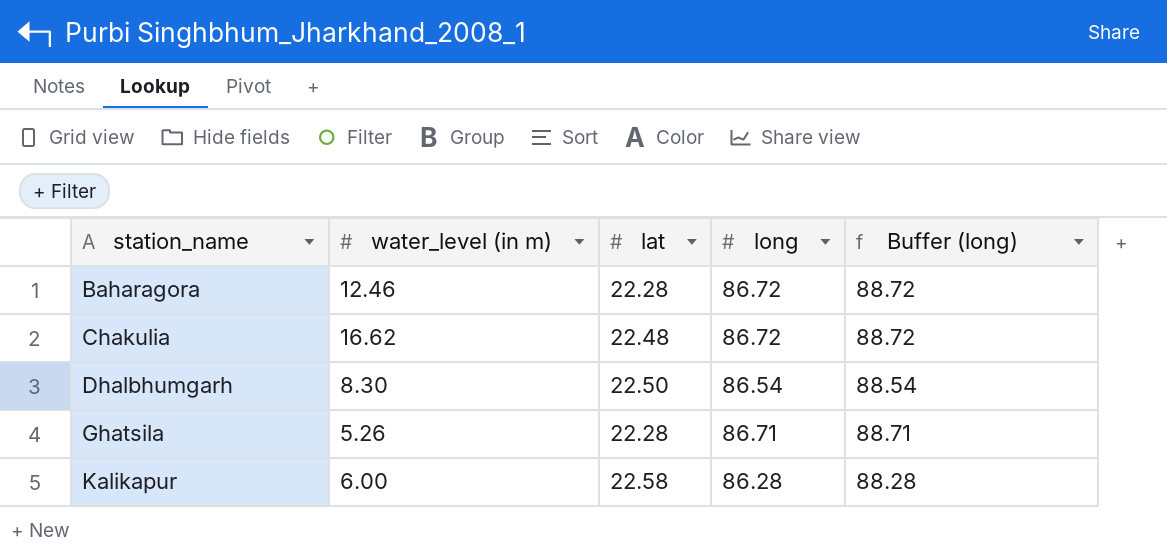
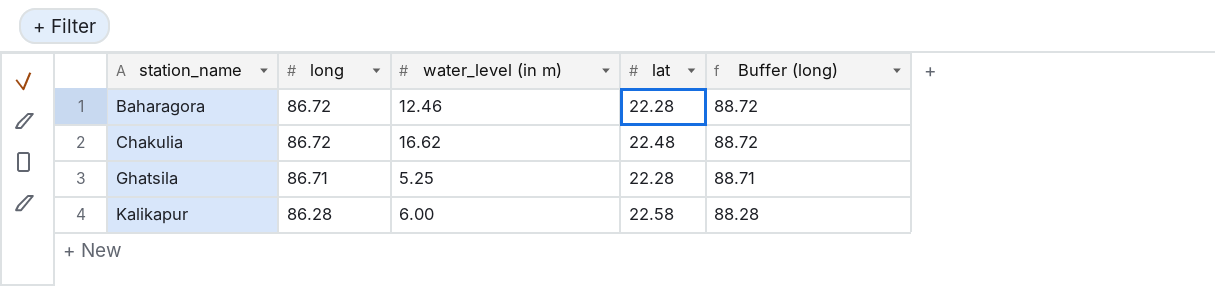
column long | position: 4 -> 2
row Dhalbhumgarh: 8.30 | 22.50 | 86.54 | 88.54 -> none
Ghatsila | water_level (in m): 5.26 -> 5.25

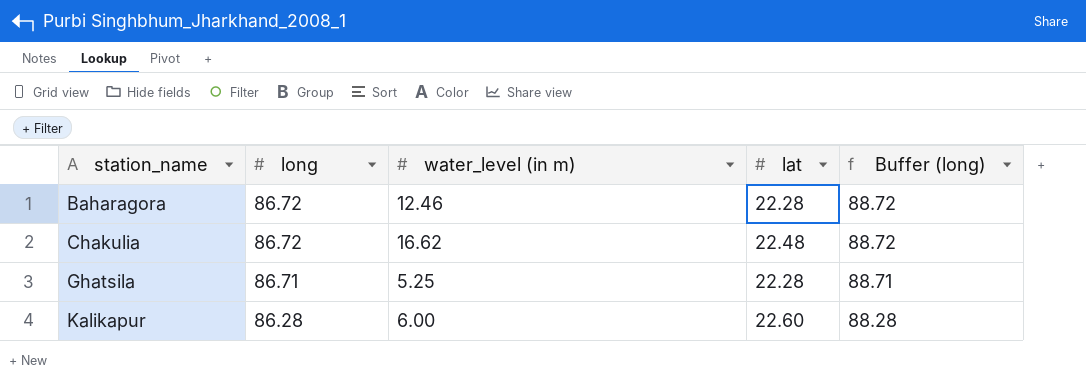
Kalikapur | lat: 22.58 -> 22.60

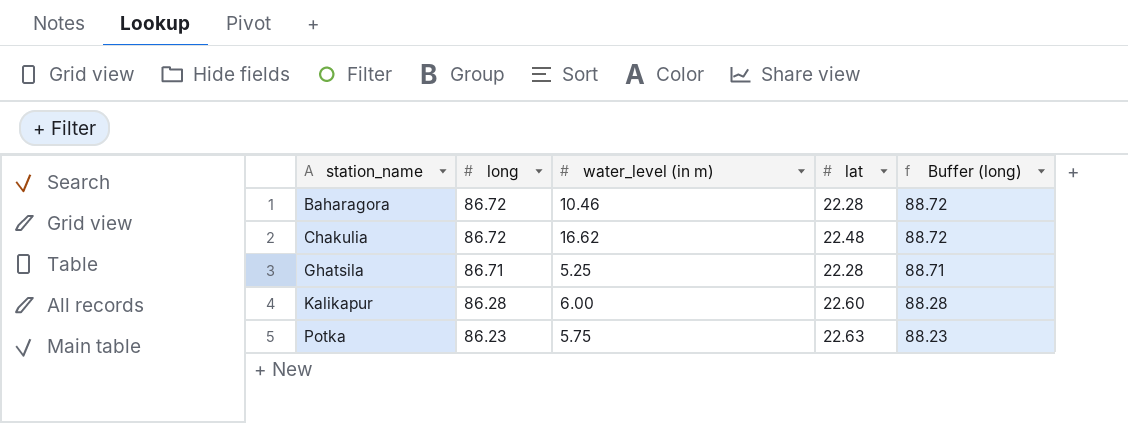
Baharagora | water_level (in m): 12.46 -> 10.46
row Potka: none -> 86.23 | 5.75 | 22.63 | 88.23

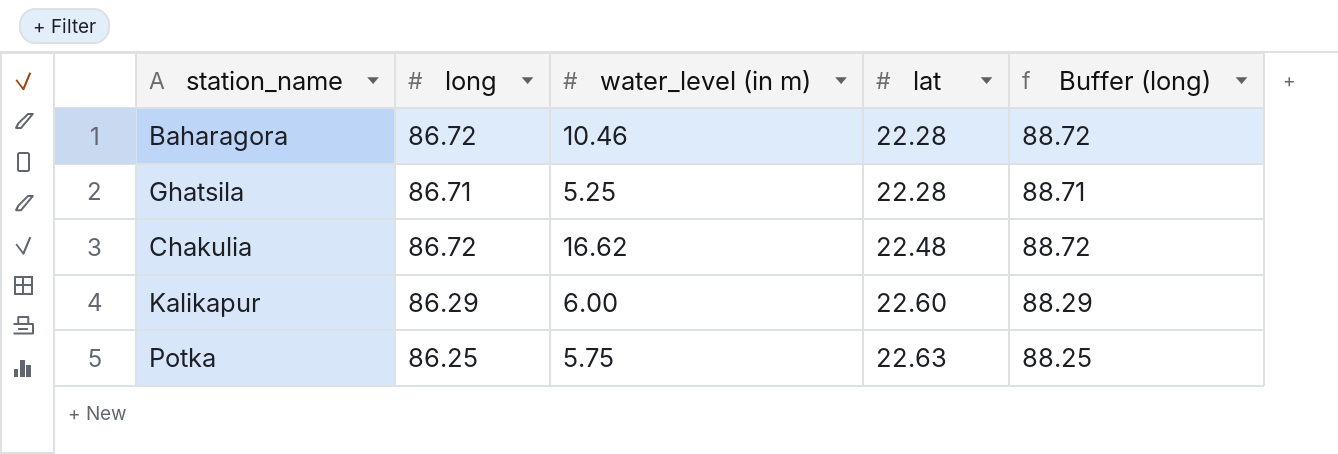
row order: station_name ascending -> lat ascending
Kalikapur | long: 86.28 -> 86.29
Kalikapur | Buffer (long): 88.28 -> 88.29
Potka | long: 86.23 -> 86.25
Potka | Buffer (long): 88.23 -> 88.25

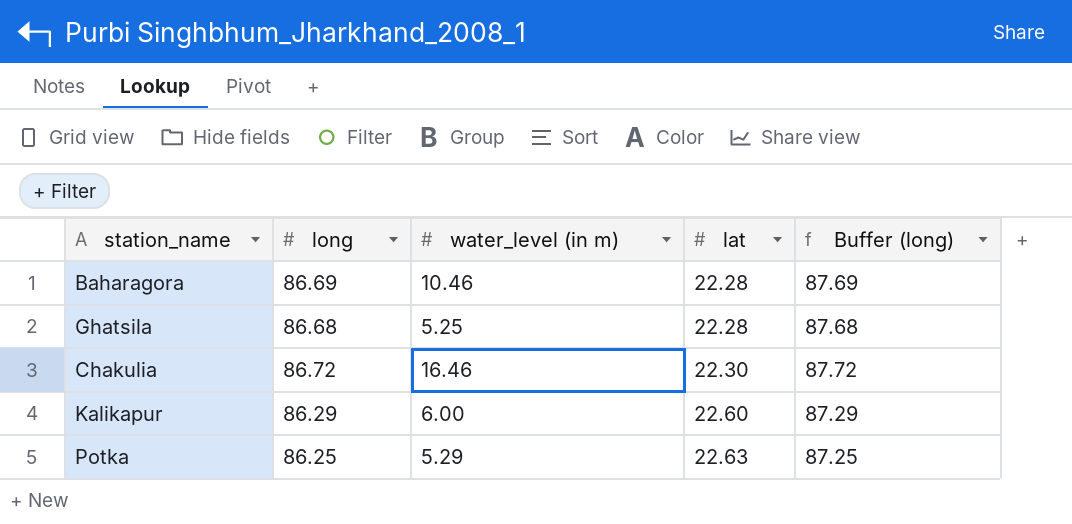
column Buffer (long) | formula: [long] + 2 -> [long] + 1
Baharagora | long: 86.72 -> 86.69
Ghatsila | long: 86.71 -> 86.68
Chakulia | water_level (in m): 16.62 -> 16.46
Chakulia | lat: 22.48 -> 22.30
Potka | water_level (in m): 5.75 -> 5.29

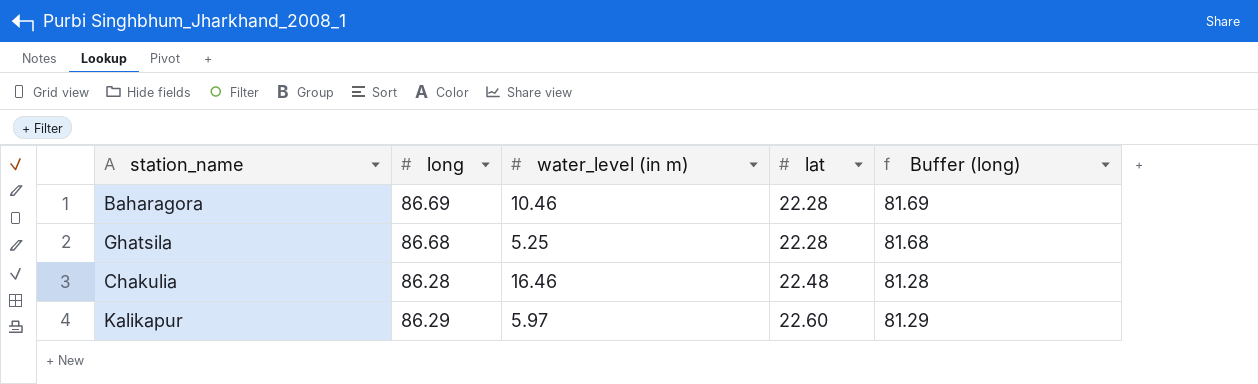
column Buffer (long) | formula: [long] + 1 -> [long] - 5
row Potka: 86.25 | 5.29 | 22.63 | 87.25 -> none
Chakulia | long: 86.72 -> 86.28
Chakulia | lat: 22.30 -> 22.48
Kalikapur | water_level (in m): 6.00 -> 5.97

